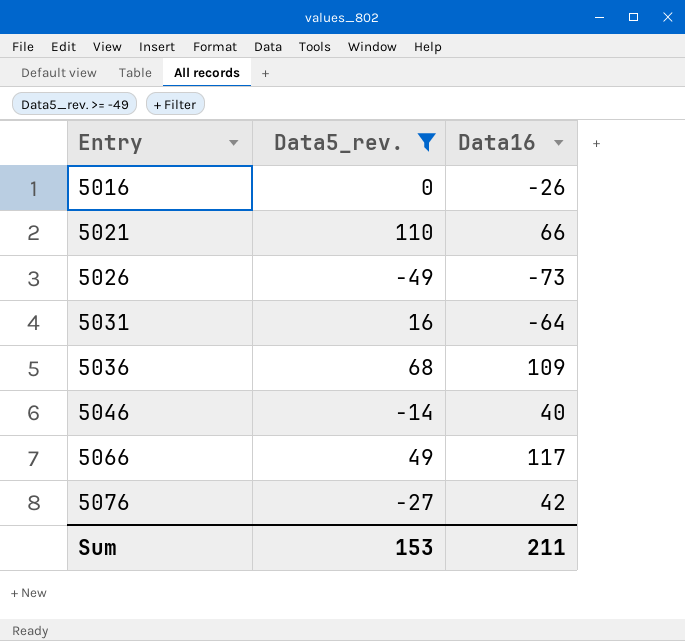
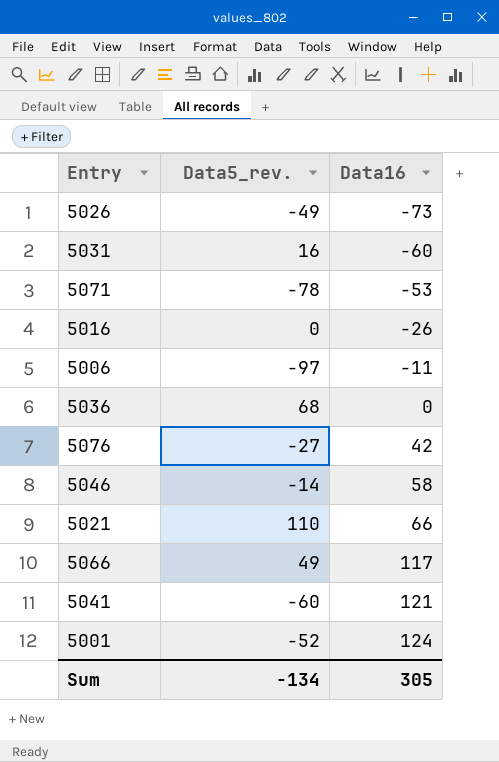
filter: Data5_rev. >= -49 -> none
row order: Entry ascending -> Data16 ascending
5031 | Data16: -64 -> -60
5036 | Data16: 109 -> 0
5046 | Data16: 40 -> 58
Sum | Data5_rev.: 153 -> -134
Sum | Data16: 211 -> 305

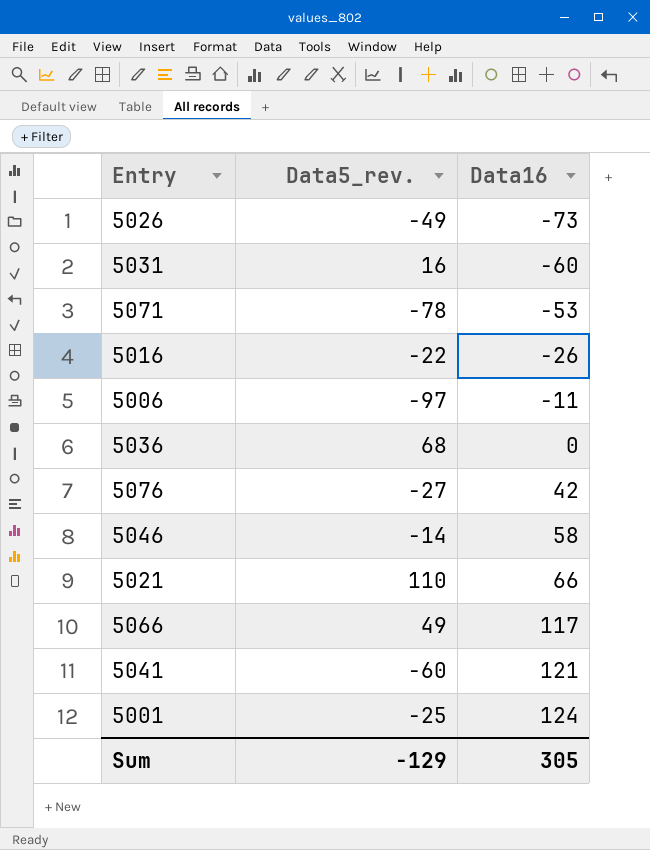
5016 | Data5_rev.: 0 -> -22
5001 | Data5_rev.: -52 -> -25
Sum | Data5_rev.: -134 -> -129

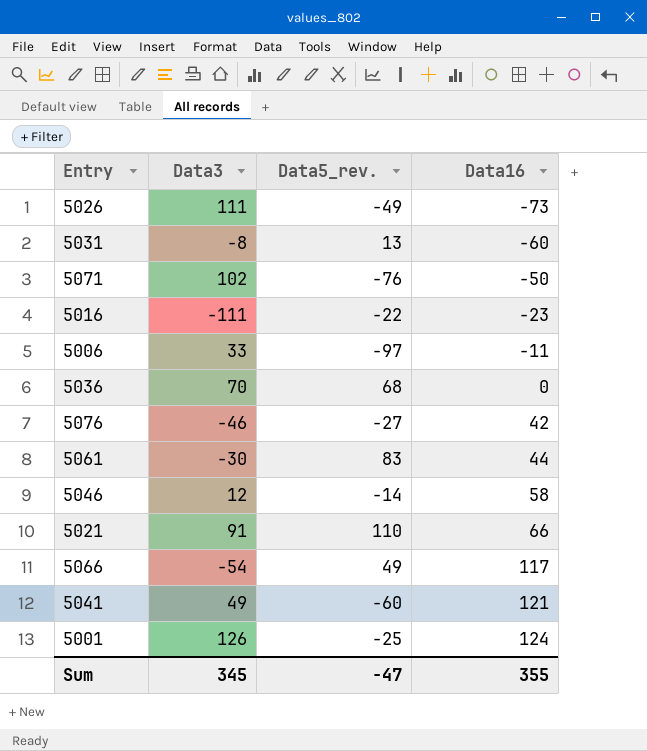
column Data3 | position: none -> 2
5031 | Data5_rev.: 16 -> 13
5071 | Data5_rev.: -78 -> -76
5071 | Data16: -53 -> -50
5016 | Data16: -26 -> -23
row 5061: none -> -30 | 83 | 44
Sum | Data5_rev.: -129 -> -47
Sum | Data16: 305 -> 355

